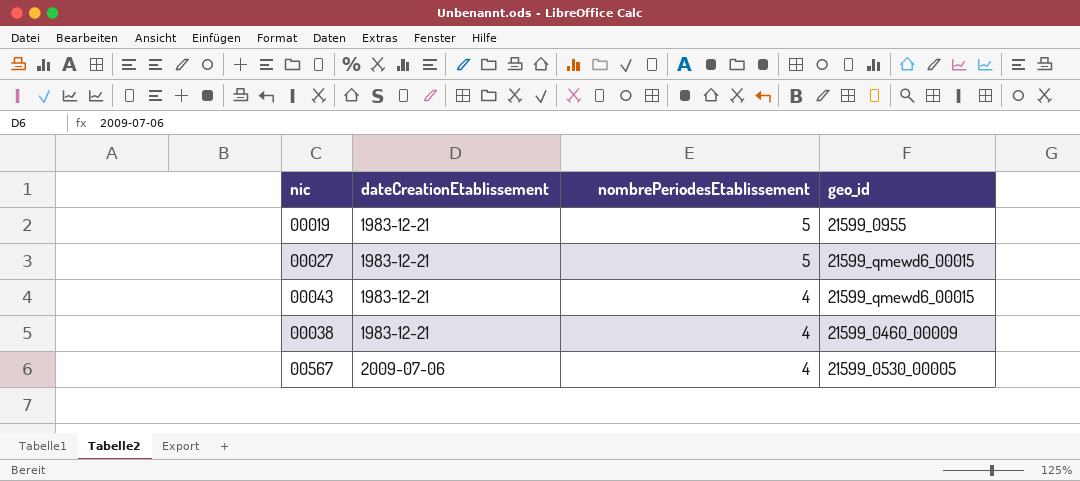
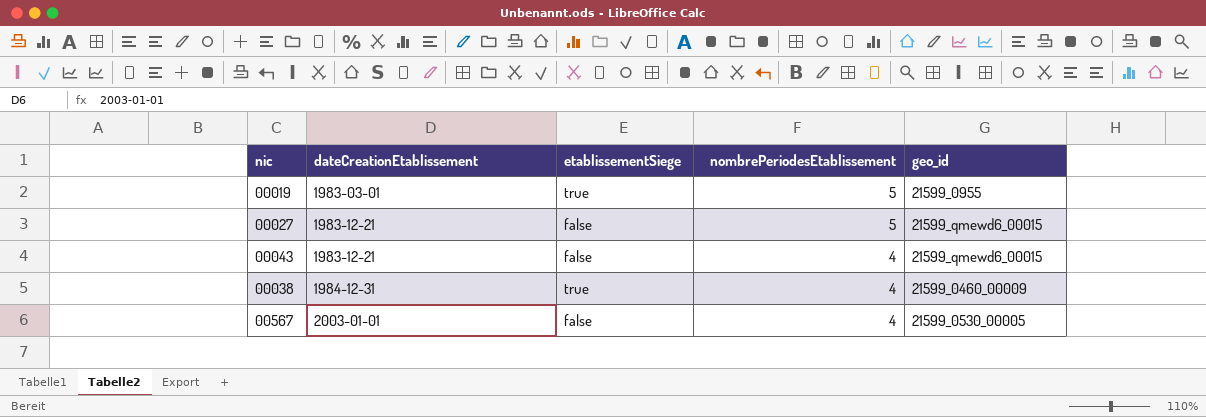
column etablissementSiege | position: none -> 3
00019 | dateCreationEtablissement: 1983-12-21 -> 1983-03-01
00038 | dateCreationEtablissement: 1983-12-21 -> 1984-12-31
00567 | dateCreationEtablissement: 2009-07-06 -> 2003-01-01

